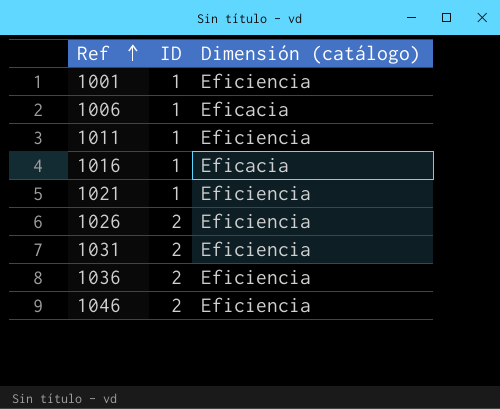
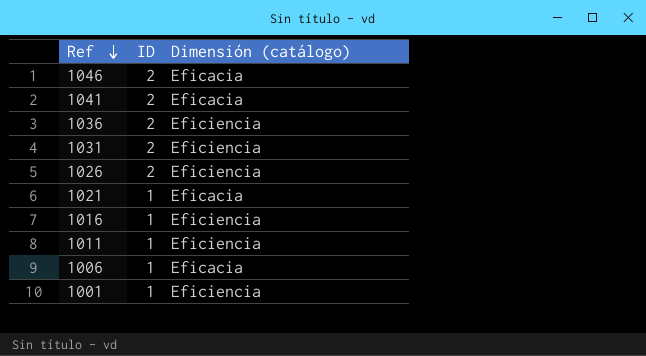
row order: Ref ascending -> Ref descending
1046 | Dimensión (catálogo): Eficiencia -> Eficacia
row 1041: none -> 2 | Eficacia
1021 | Dimensión (catálogo): Eficiencia -> Eficacia
1016 | Dimensión (catálogo): Eficacia -> Eficiencia

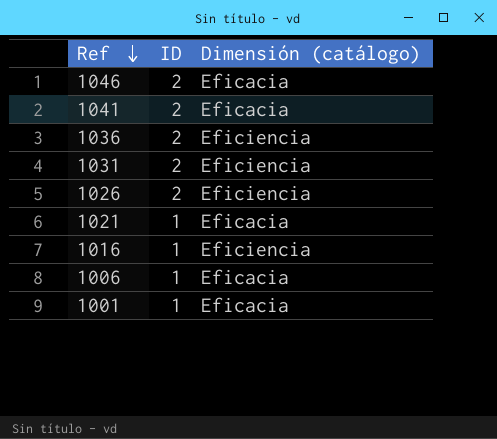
row 1011: 1 | Eficiencia -> none
1001 | Dimensión (catálogo): Eficiencia -> Eficacia

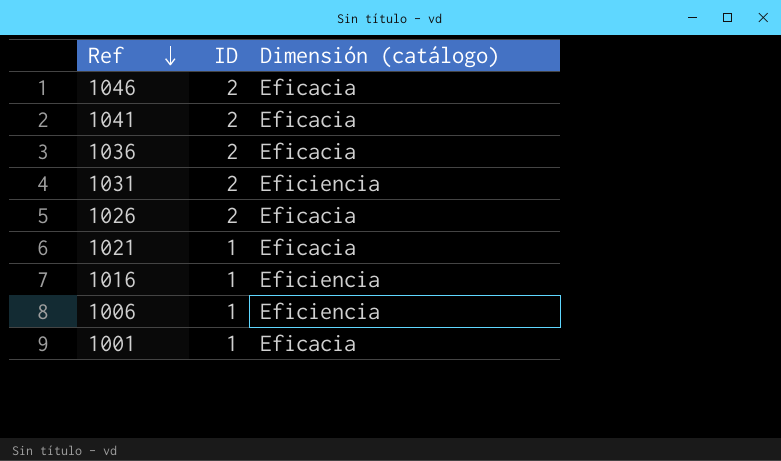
1036 | Dimensión (catálogo): Eficiencia -> Eficacia
1026 | Dimensión (catálogo): Eficiencia -> Eficacia
1006 | Dimensión (catálogo): Eficacia -> Eficiencia

